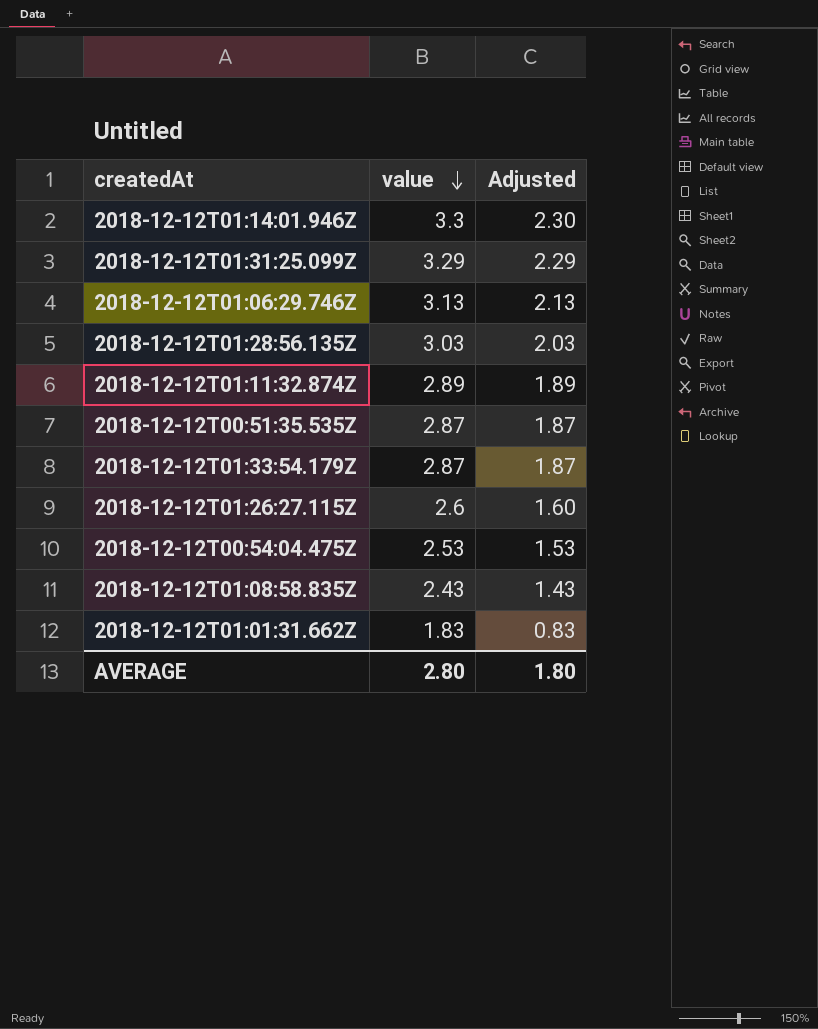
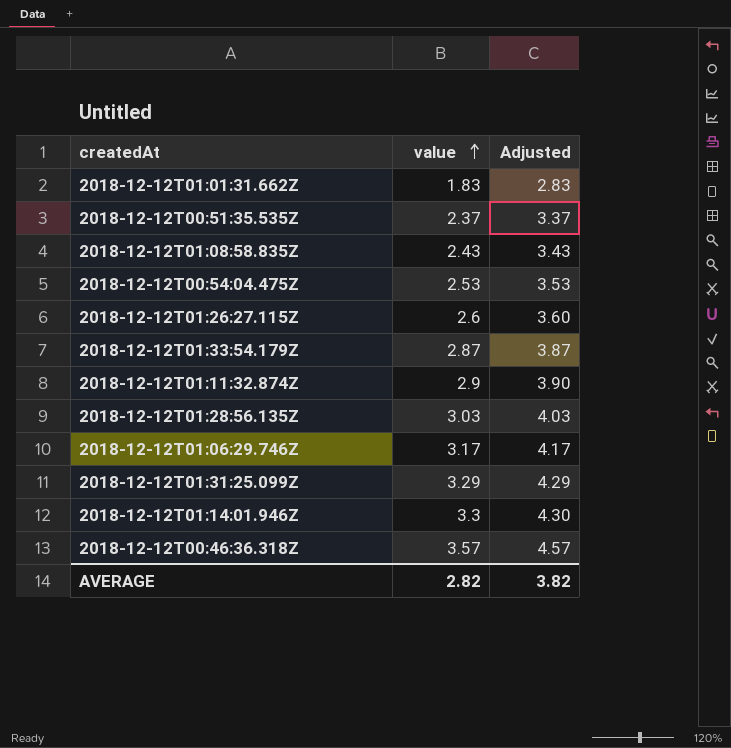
row order: value descending -> value ascending
column Adjusted | formula: [value] - 1 -> [value] + 1
2018-12-12T00:51:35.535Z | value: 2.87 -> 2.37
2018-12-12T01:11:32.874Z | value: 2.89 -> 2.9
2018-12-12T01:06:29.746Z | value: 3.13 -> 3.17
row 2018-12-12T00:46:36.318Z: none -> 3.57 | 4.57
AVERAGE | value: 2.80 -> 2.82
AVERAGE | Adjusted: 1.80 -> 3.82

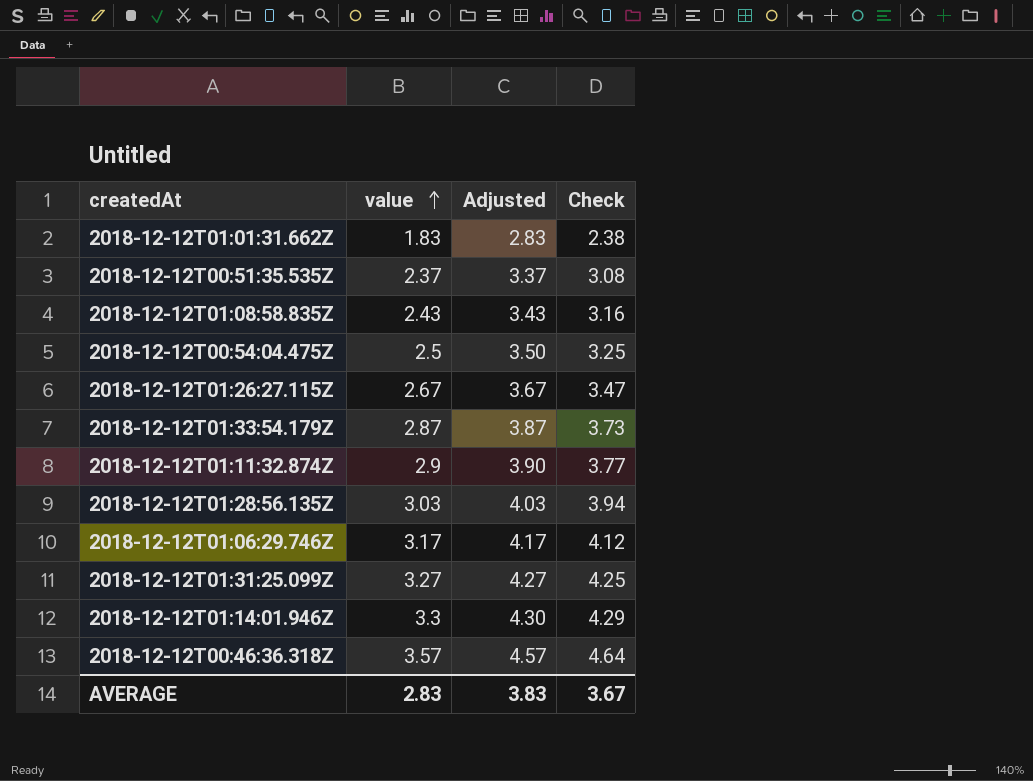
column Check | formula: none -> [value] * 1.3
2018-12-12T00:54:04.475Z | value: 2.53 -> 2.5
2018-12-12T00:54:04.475Z | Adjusted: 3.53 -> 3.50
2018-12-12T01:26:27.115Z | value: 2.6 -> 2.67
2018-12-12T01:26:27.115Z | Adjusted: 3.60 -> 3.67
2018-12-12T01:31:25.099Z | value: 3.29 -> 3.27
2018-12-12T01:31:25.099Z | Adjusted: 4.29 -> 4.27
AVERAGE | value: 2.82 -> 2.83
AVERAGE | Adjusted: 3.82 -> 3.83

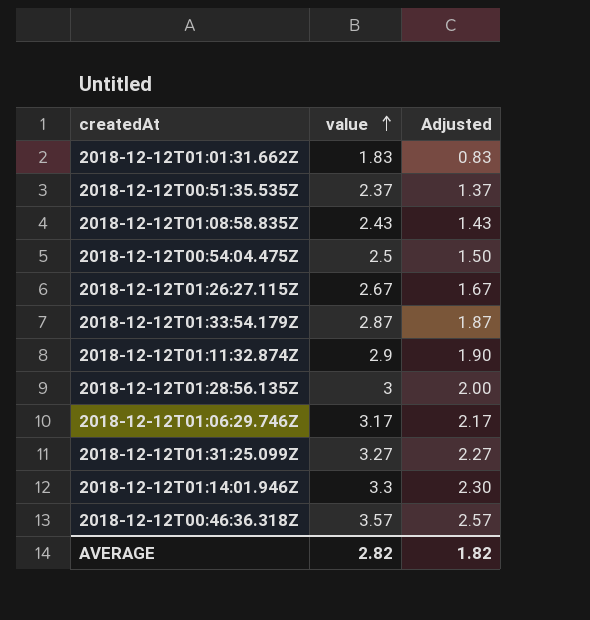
column Check | formula: [value] * 1.3 -> none
column Adjusted | formula: [value] + 1 -> [value] - 1
2018-12-12T01:28:56.135Z | value: 3.03 -> 3
AVERAGE | value: 2.83 -> 2.82
AVERAGE | Adjusted: 3.83 -> 1.82

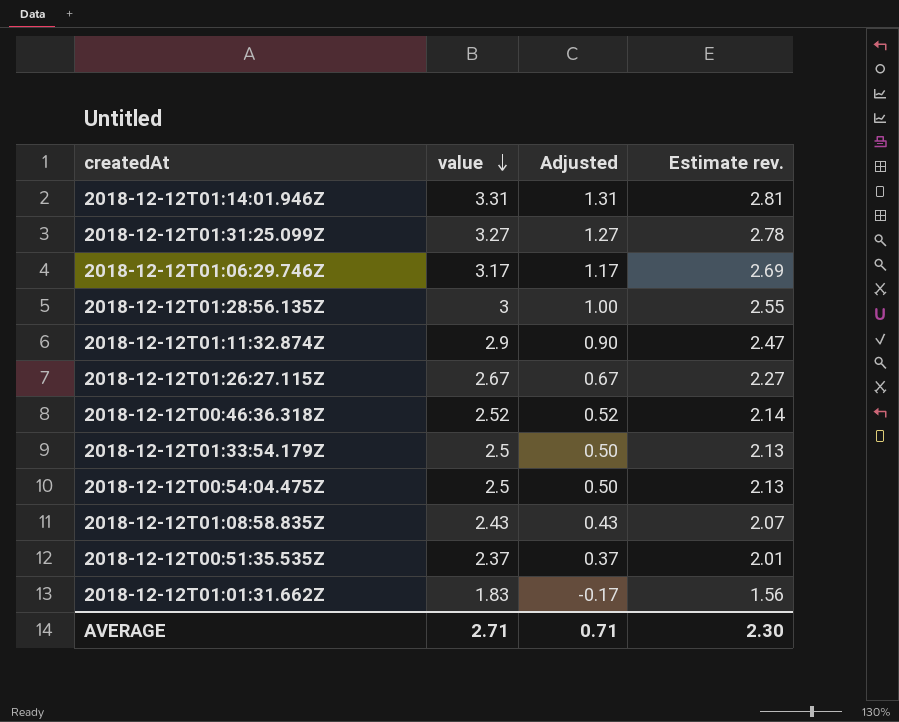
row order: value ascending -> value descending
column Adjusted | formula: [value] - 1 -> [value] - 2
column Estimate rev. | formula: none -> [value] * 0.85
2018-12-12T01:14:01.946Z | value: 3.3 -> 3.31
2018-12-12T00:46:36.318Z | value: 3.57 -> 2.52
2018-12-12T01:33:54.179Z | value: 2.87 -> 2.5
AVERAGE | value: 2.82 -> 2.71
AVERAGE | Adjusted: 1.82 -> 0.71

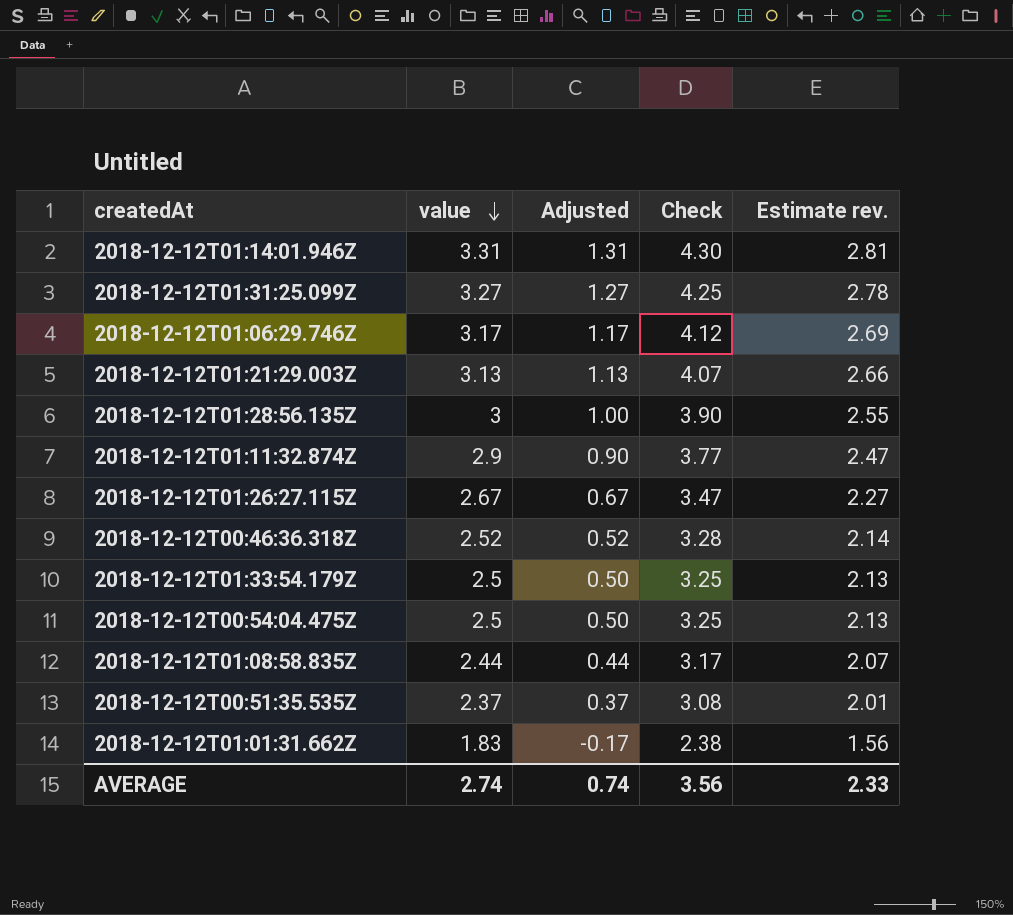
column Check | formula: none -> [value] * 1.3
row 2018-12-12T01:21:29.003Z: none -> 3.13 | 1.13 | 4.07 | 2.66
2018-12-12T01:08:58.835Z | value: 2.43 -> 2.44
2018-12-12T01:08:58.835Z | Adjusted: 0.43 -> 0.44
AVERAGE | value: 2.71 -> 2.74
AVERAGE | Adjusted: 0.71 -> 0.74
AVERAGE | Estimate rev.: 2.30 -> 2.33

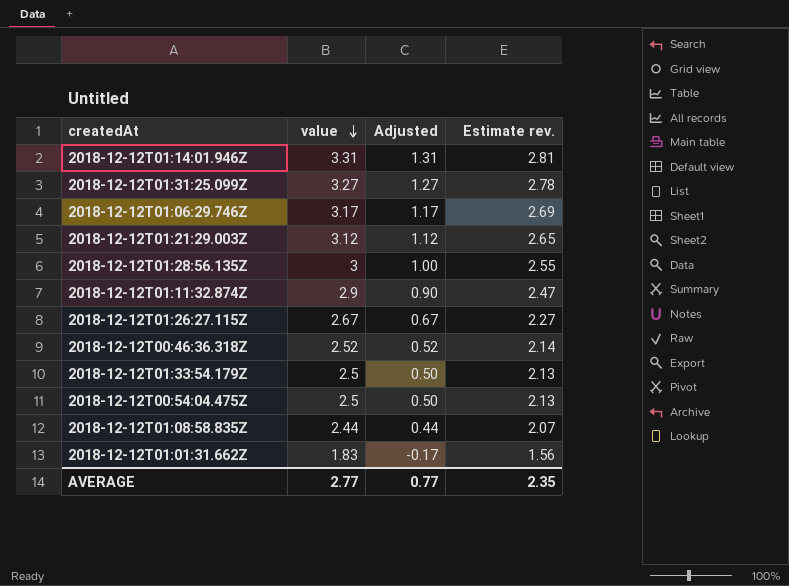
column Check | formula: [value] * 1.3 -> none
row 2018-12-12T00:51:35.535Z: 2.37 | 0.37 | 3.08 | 2.01 -> none
2018-12-12T01:21:29.003Z | value: 3.13 -> 3.12
2018-12-12T01:21:29.003Z | Adjusted: 1.13 -> 1.12
2018-12-12T01:21:29.003Z | Estimate rev.: 2.66 -> 2.65
AVERAGE | value: 2.74 -> 2.77
AVERAGE | Adjusted: 0.74 -> 0.77
AVERAGE | Estimate rev.: 2.33 -> 2.35

